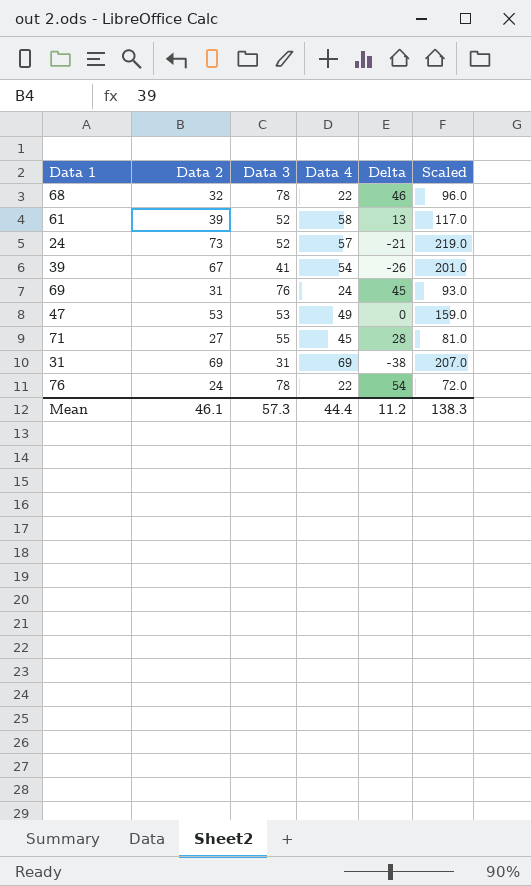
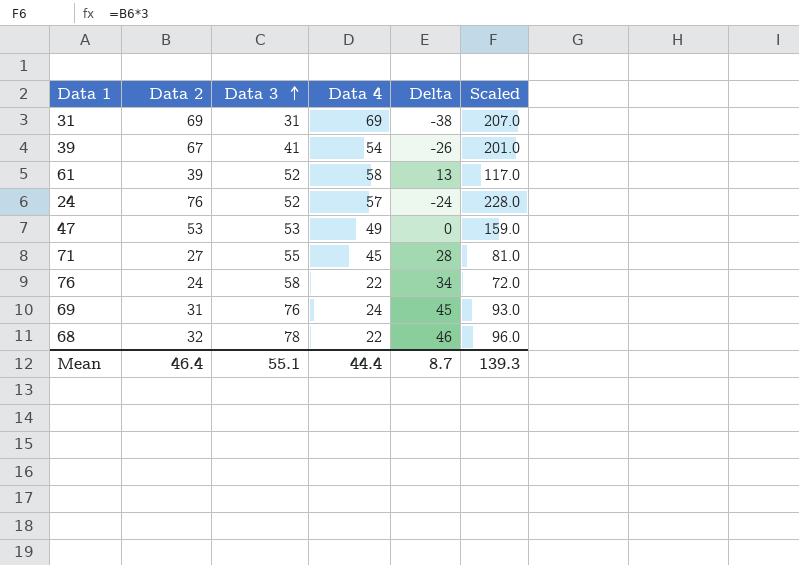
row order: none -> Data 3 ascending
24 | Data 2: 73 -> 76
24 | Delta: -21 -> -24
24 | Scaled: 219.0 -> 228.0
76 | Data 3: 78 -> 58
76 | Delta: 54 -> 34
Mean | Data 2: 46.1 -> 46.4
Mean | Data 3: 57.3 -> 55.1
Mean | Delta: 11.2 -> 8.7
Mean | Scaled: 138.3 -> 139.3

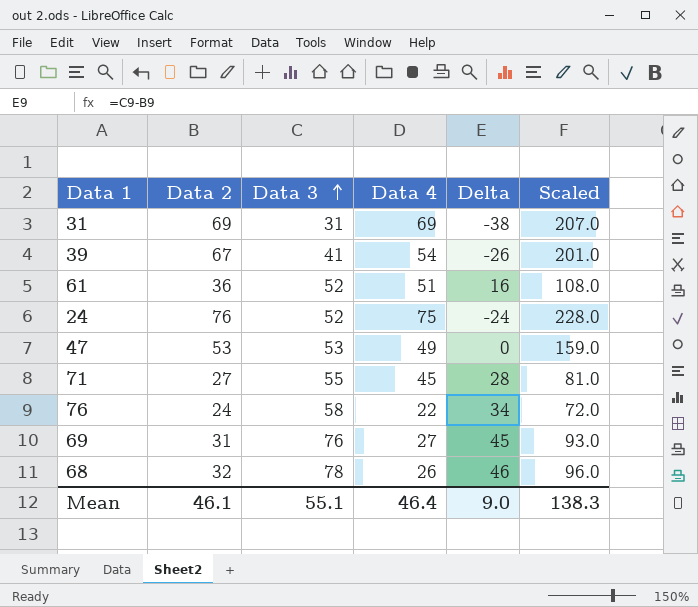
61 | Data 2: 39 -> 36
61 | Data 4: 58 -> 51
61 | Delta: 13 -> 16
61 | Scaled: 117.0 -> 108.0
24 | Data 4: 57 -> 75
69 | Data 4: 24 -> 27
68 | Data 4: 22 -> 26
Mean | Data 2: 46.4 -> 46.1
Mean | Data 4: 44.4 -> 46.4
Mean | Delta: 8.7 -> 9.0
Mean | Scaled: 139.3 -> 138.3

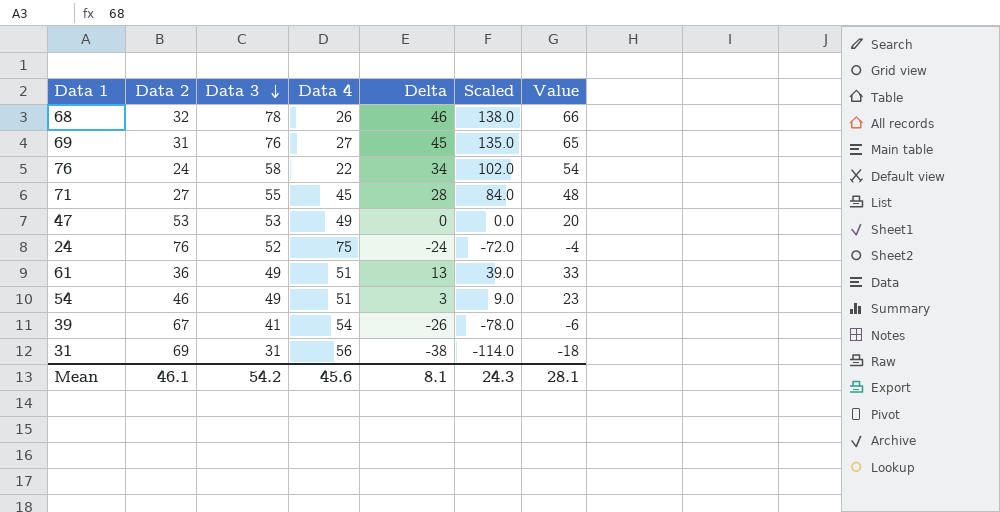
row order: Data 3 ascending -> Data 3 descending
column Scaled | formula: [Data 2] * 3 -> [Delta] * 3
column Value | formula: none -> [Delta] + 20
61 | Data 3: 52 -> 49
61 | Delta: 16 -> 13
row 54: none -> 46 | 49 | 51 | 3 | 9.0 | 23
31 | Data 4: 69 -> 56
Mean | Data 3: 55.1 -> 54.2
Mean | Data 4: 46.4 -> 45.6
Mean | Delta: 9.0 -> 8.1
Mean | Scaled: 138.3 -> 24.3

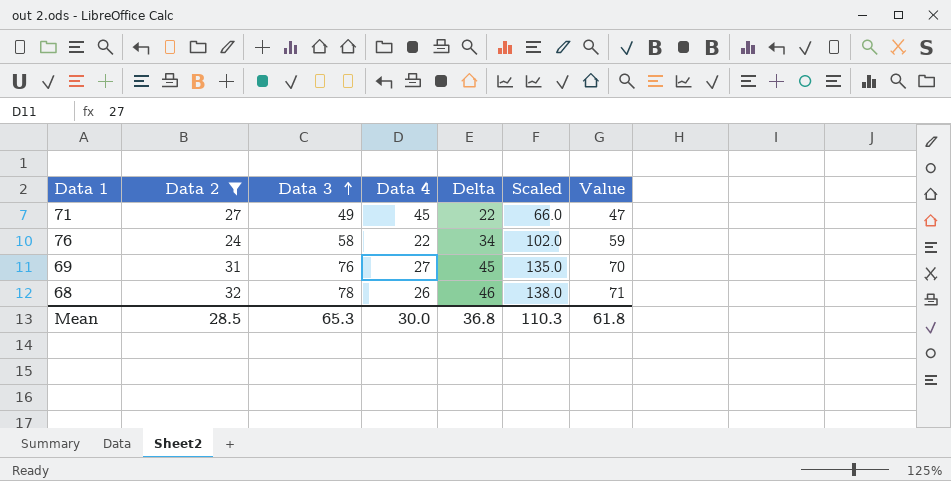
filter: none -> Data 2 <= 32
row order: Data 3 descending -> Data 3 ascending
column Value | formula: [Delta] + 20 -> [Delta] + 25
71 | Data 3: 55 -> 49
71 | Delta: 28 -> 22
71 | Scaled: 84.0 -> 66.0
Mean | Data 2: 46.1 -> 28.5
Mean | Data 3: 54.2 -> 65.3
Mean | Data 4: 45.6 -> 30.0
Mean | Delta: 8.1 -> 36.8
Mean | Scaled: 24.3 -> 110.3
Mean | Value: 28.1 -> 61.8

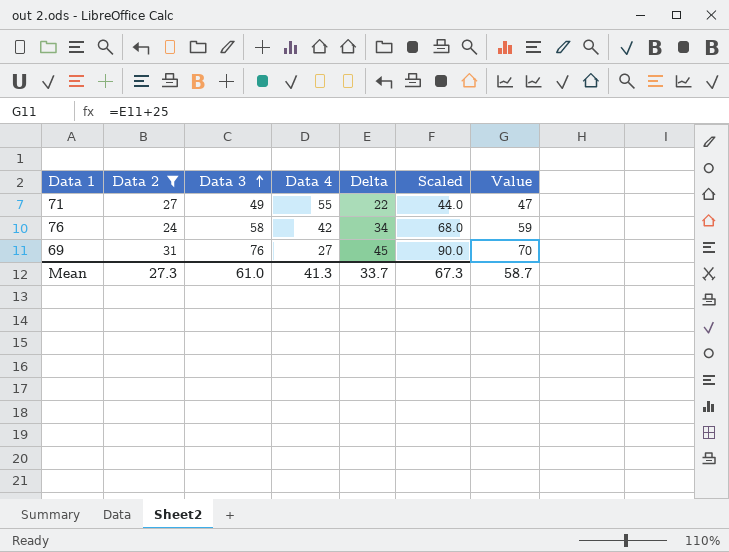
column Scaled | formula: [Delta] * 3 -> [Delta] * 2
row 68: 32 | 78 | 26 | 46 | 138.0 | 71 -> none
71 | Data 4: 45 -> 55
76 | Data 4: 22 -> 42
Mean | Data 2: 28.5 -> 27.3
Mean | Data 3: 65.3 -> 61.0
Mean | Data 4: 30.0 -> 41.3
Mean | Delta: 36.8 -> 33.7
Mean | Scaled: 110.3 -> 67.3
Mean | Value: 61.8 -> 58.7

